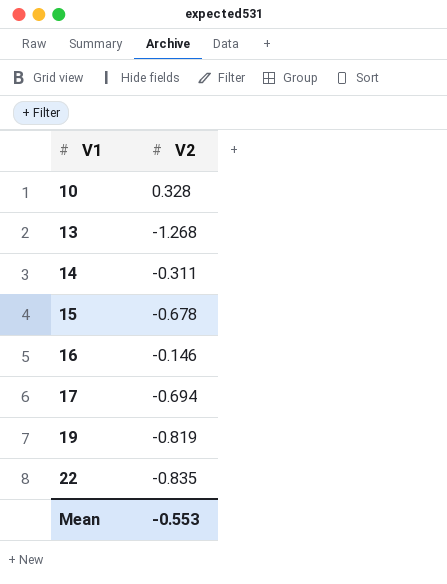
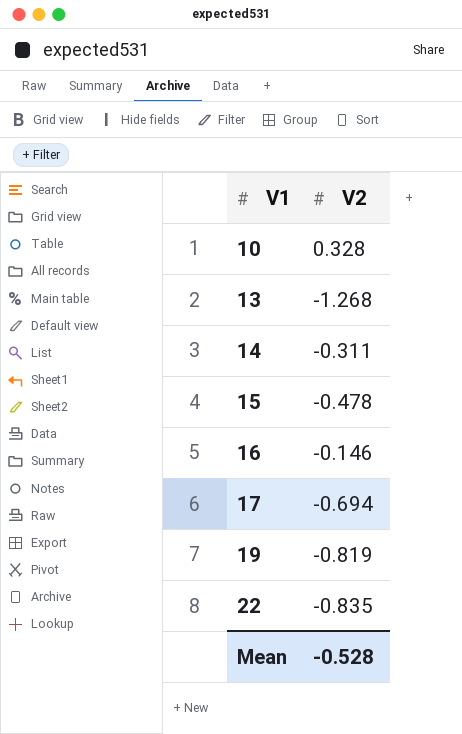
15 | V2: -0.678 -> -0.478
Mean | V2: -0.553 -> -0.528

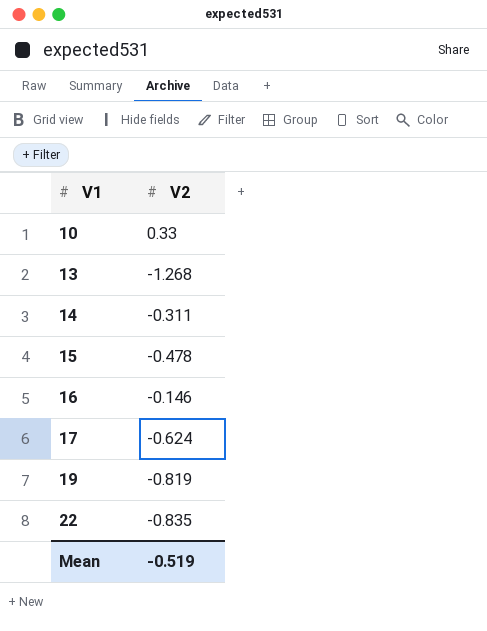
10 | V2: 0.328 -> 0.33
17 | V2: -0.694 -> -0.624
Mean | V2: -0.528 -> -0.519

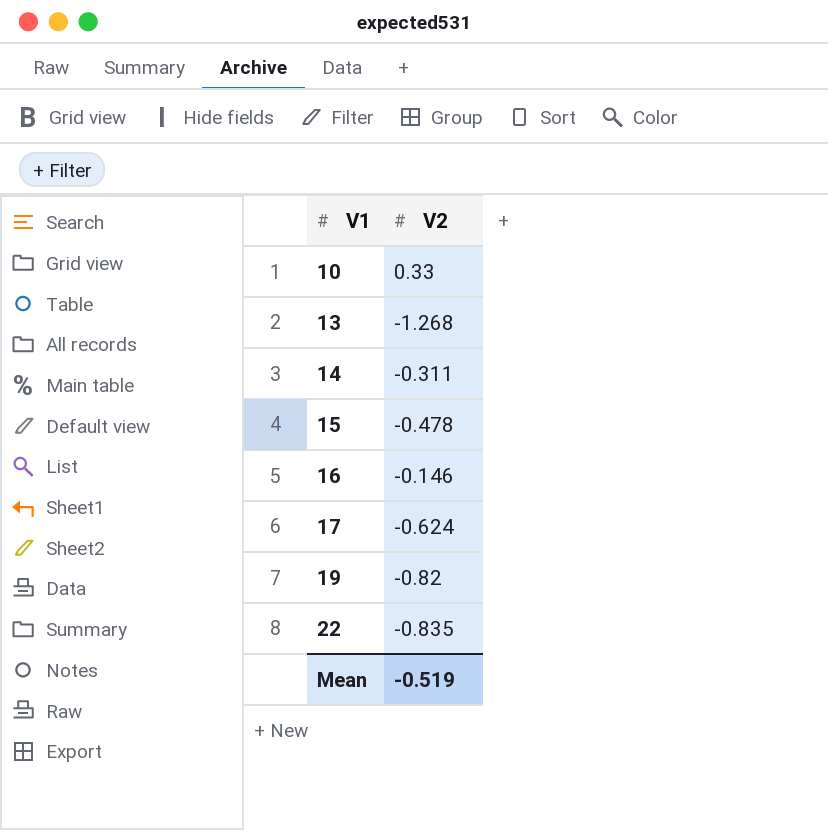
19 | V2: -0.819 -> -0.82

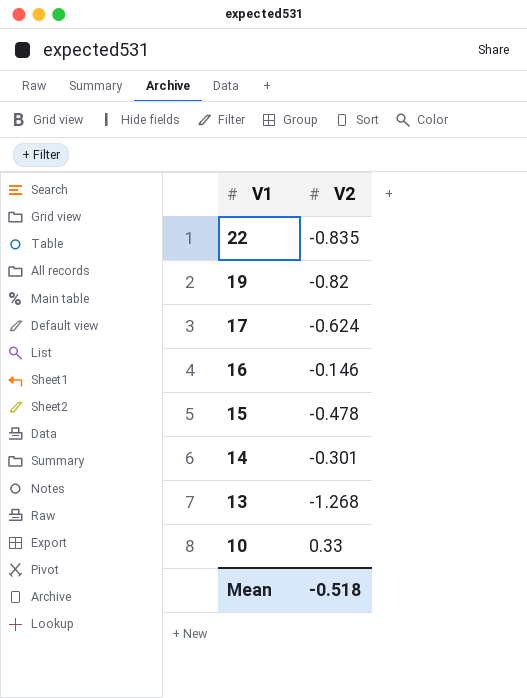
row order: V1 ascending -> V1 descending
14 | V2: -0.311 -> -0.301
Mean | V2: -0.519 -> -0.518

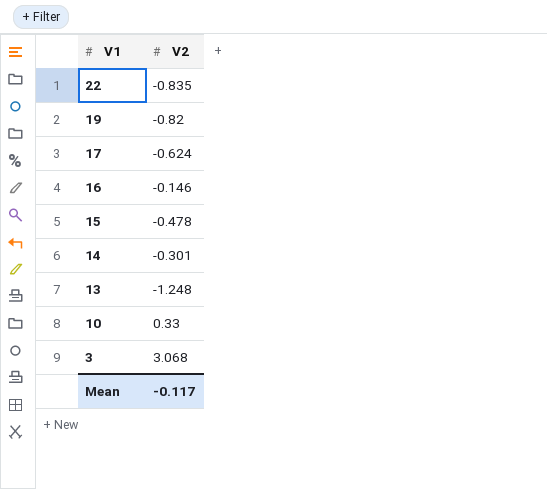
13 | V2: -1.268 -> -1.248
row 3: none -> 3.068
Mean | V2: -0.518 -> -0.117

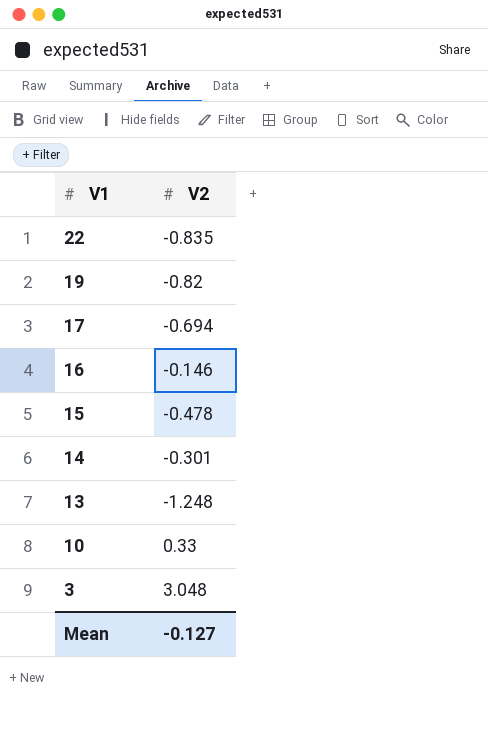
17 | V2: -0.624 -> -0.694
3 | V2: 3.068 -> 3.048
Mean | V2: -0.117 -> -0.127

